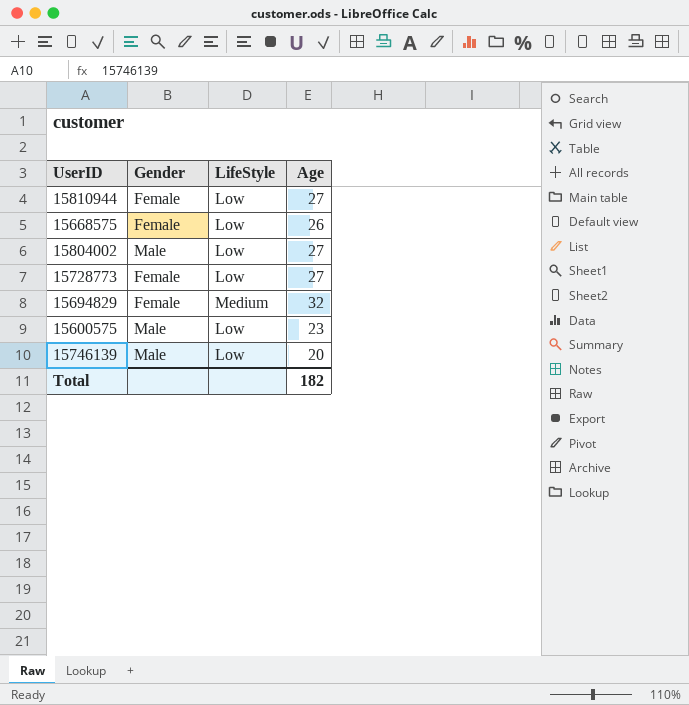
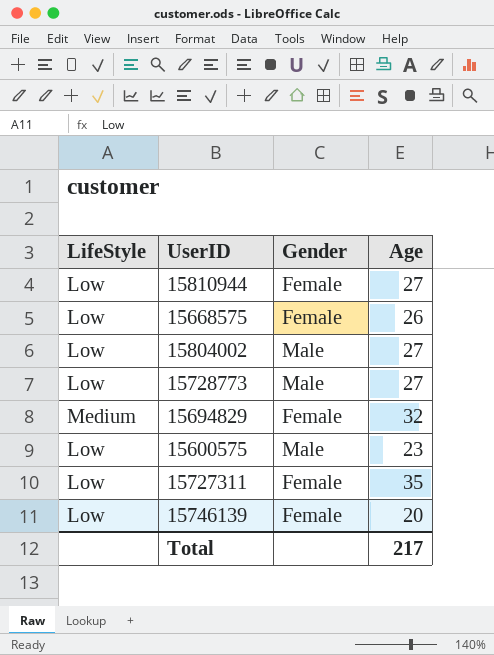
column LifeStyle | position: 3 -> 1
15728773 | Gender: Female -> Male
row 15727311: none -> Low | Female | 35
15746139 | Gender: Male -> Female
Total | Age: 182 -> 217

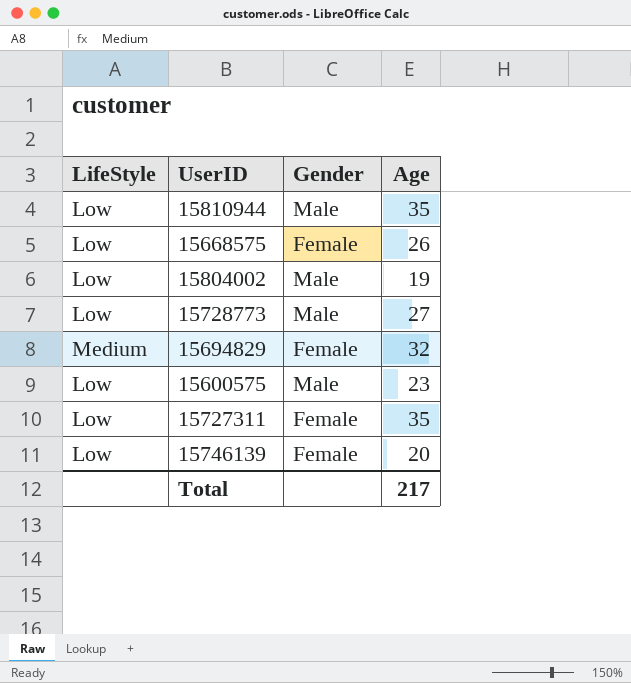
15810944 | Gender: Female -> Male
15810944 | Age: 27 -> 35
15804002 | Age: 27 -> 19

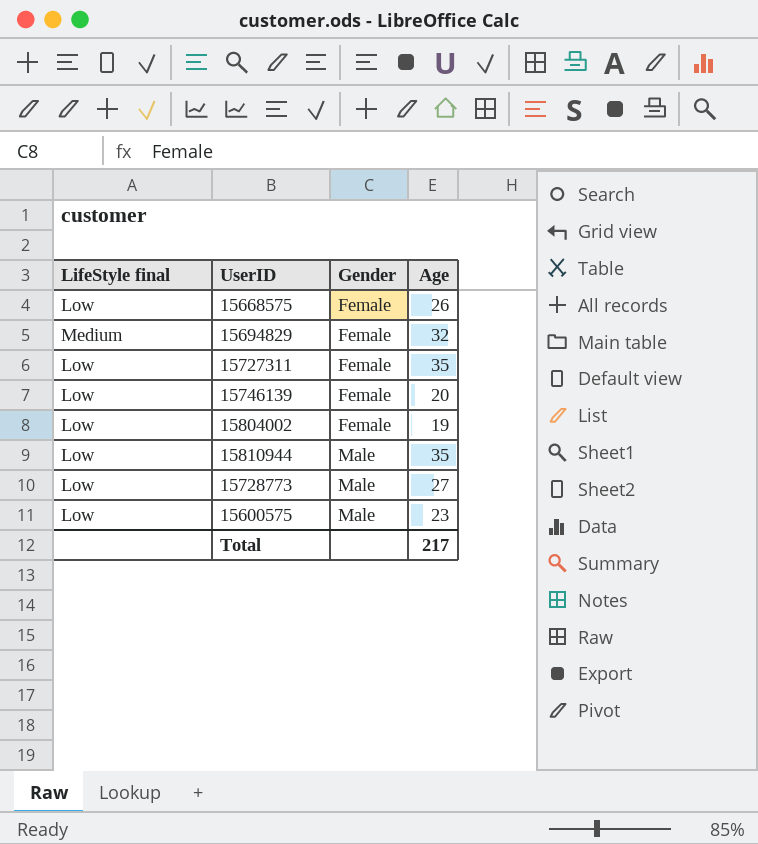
row order: none -> Gender ascending
column name: LifeStyle -> LifeStyle final
15804002 | Gender: Male -> Female

